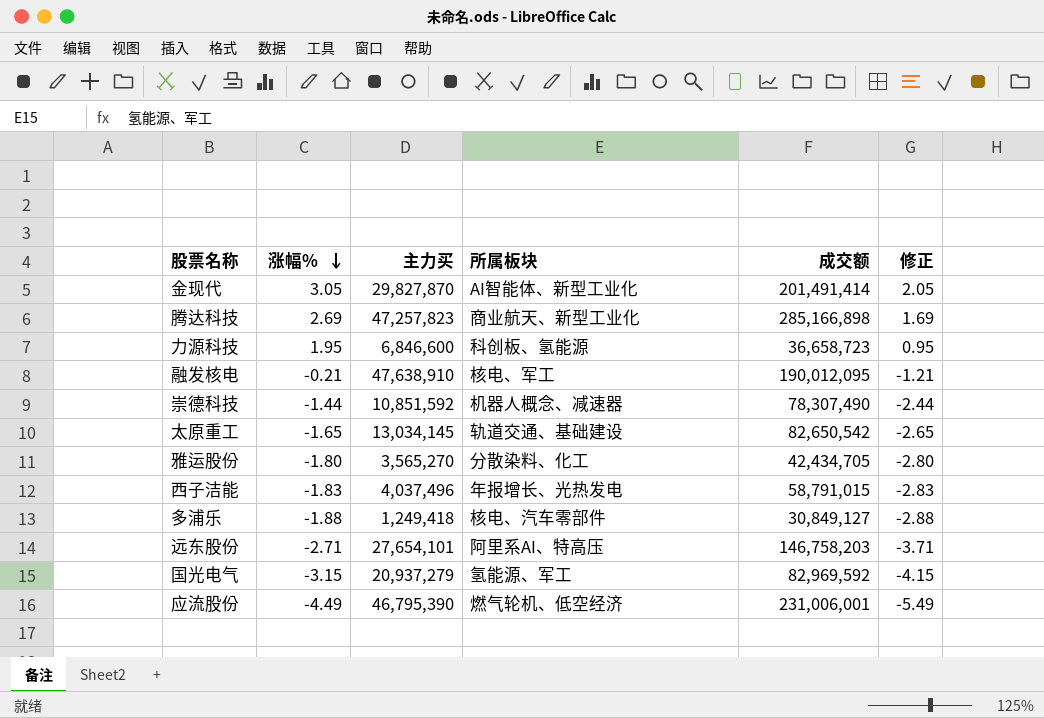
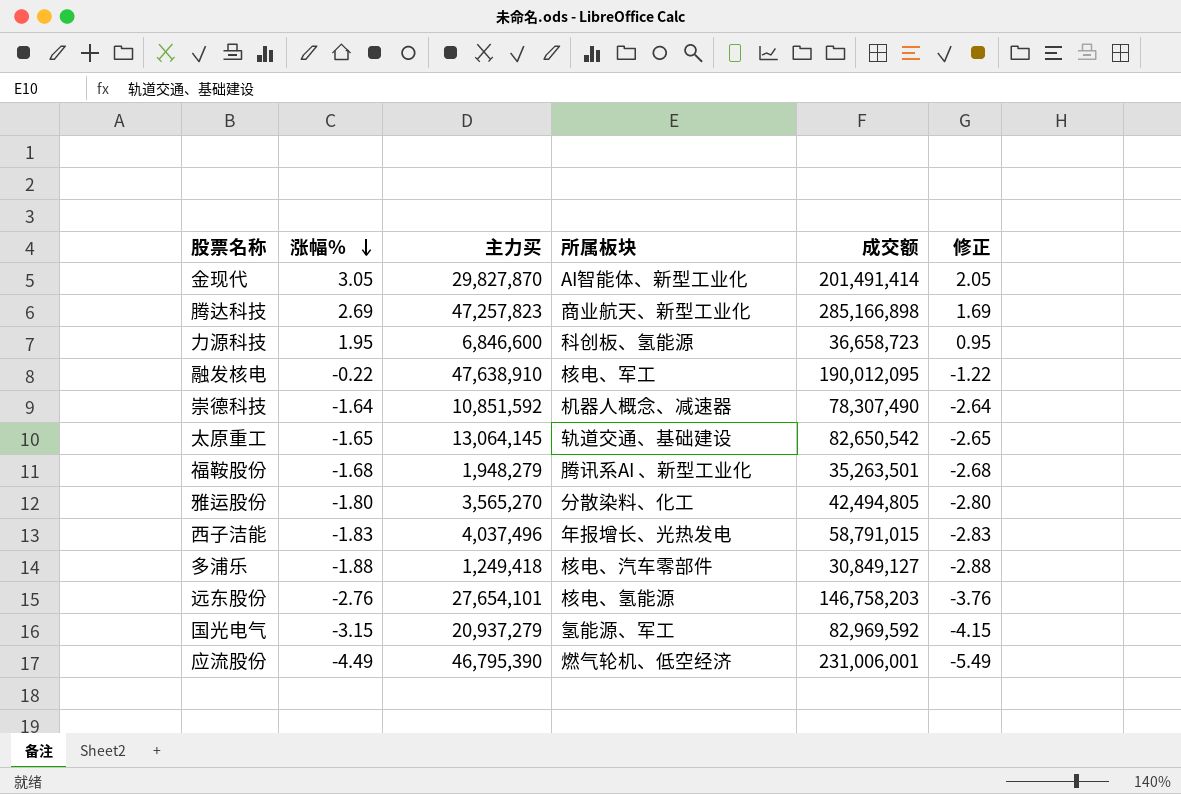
融发核电 | 涨幅%: -0.21 -> -0.22
融发核电 | 修正: -1.21 -> -1.22
崇德科技 | 涨幅%: -1.44 -> -1.64
崇德科技 | 修正: -2.44 -> -2.64
太原重工 | 主力买: 13,034,145 -> 13,064,145
row 福鞍股份: none -> -1.68 | 1,948,279 | 腾讯系AI 、新型工业化 | 35,263,501 | -2.68
雅运股份 | 成交额: 42,434,705 -> 42,494,805
远东股份 | 涨幅%: -2.71 -> -2.76
远东股份 | 所属板块: 阿里系AI、特高压 -> 核电、氢能源
远东股份 | 修正: -3.71 -> -3.76

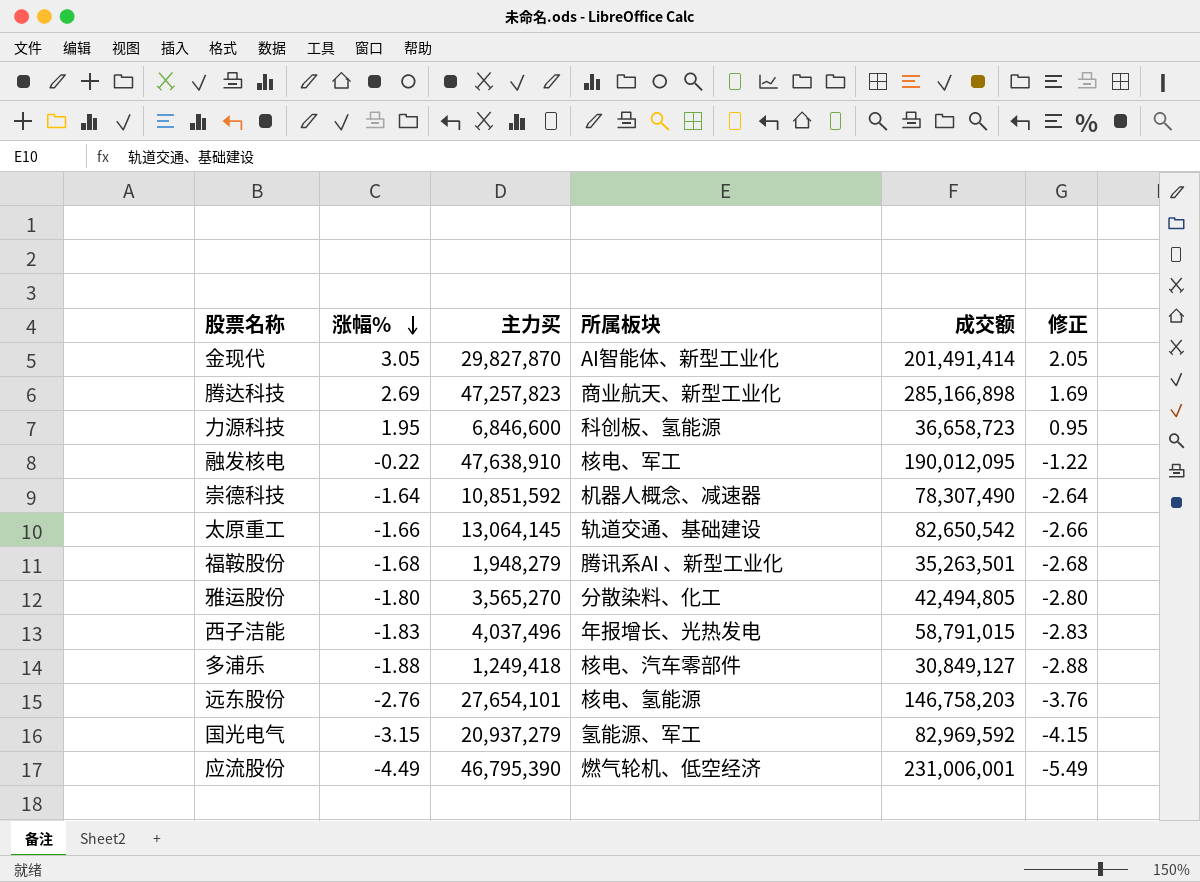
太原重工 | 涨幅%: -1.65 -> -1.66
太原重工 | 修正: -2.65 -> -2.66

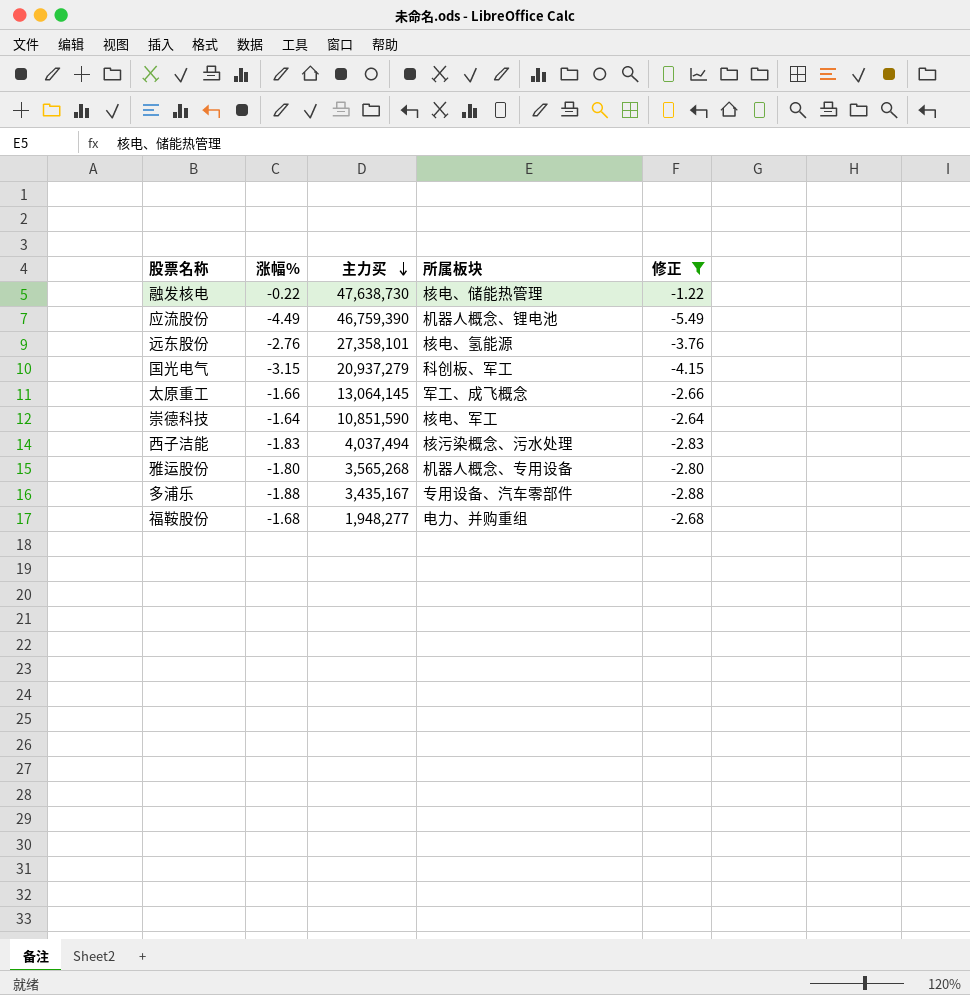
filter: none -> 修正 <= -1.22
row order: 涨幅% descending -> 主力买 descending
column 成交额 | position: 5 -> none
融发核电 | 主力买: 47,638,910 -> 47,638,730
融发核电 | 所属板块: 核电、军工 -> 核电、储能热管理
应流股份 | 主力买: 46,795,390 -> 46,759,390
应流股份 | 所属板块: 燃气轮机、低空经济 -> 机器人概念、锂电池
远东股份 | 主力买: 27,654,101 -> 27,358,101
国光电气 | 所属板块: 氢能源、军工 -> 科创板、军工
太原重工 | 所属板块: 轨道交通、基础建设 -> 军工、成飞概念
崇德科技 | 主力买: 10,851,592 -> 10,851,590
崇德科技 | 所属板块: 机器人概念、减速器 -> 核电、军工
西子洁能 | 主力买: 4,037,496 -> 4,037,494
西子洁能 | 所属板块: 年报增长、光热发电 -> 核污染概念、污水处理
雅运股份 | 主力买: 3,565,270 -> 3,565,268
雅运股份 | 所属板块: 分散染料、化工 -> 机器人概念、专用设备
多浦乐 | 主力买: 1,249,418 -> 3,435,167
多浦乐 | 所属板块: 核电、汽车零部件 -> 专用设备、汽车零部件
福鞍股份 | 主力买: 1,948,279 -> 1,948,277
福鞍股份 | 所属板块: 腾讯系AI 、新型工业化 -> 电力、并购重组

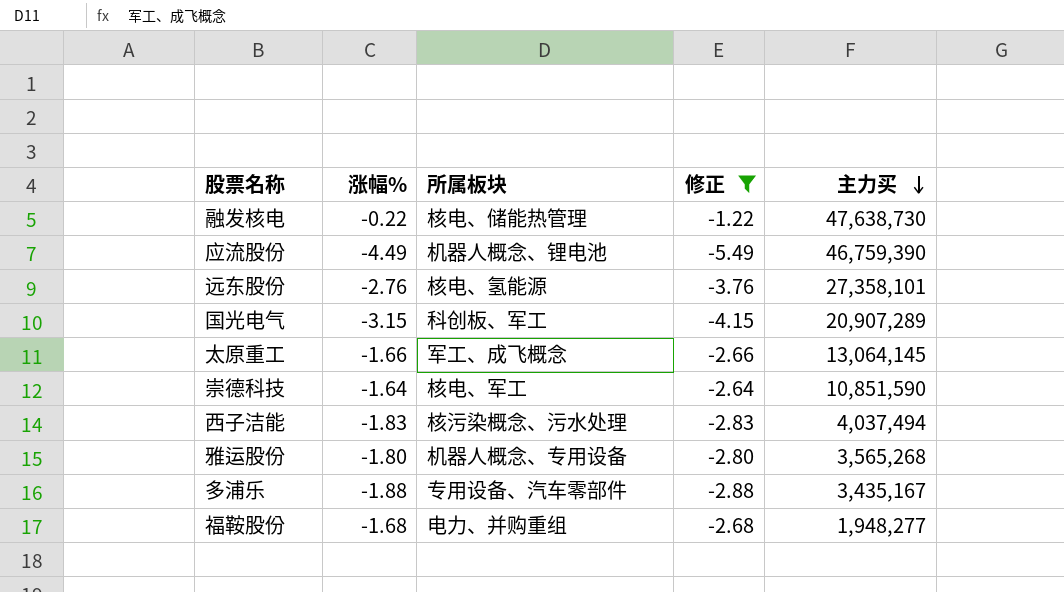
column 主力买 | position: 3 -> 5
国光电气 | 主力买: 20,937,279 -> 20,907,289

